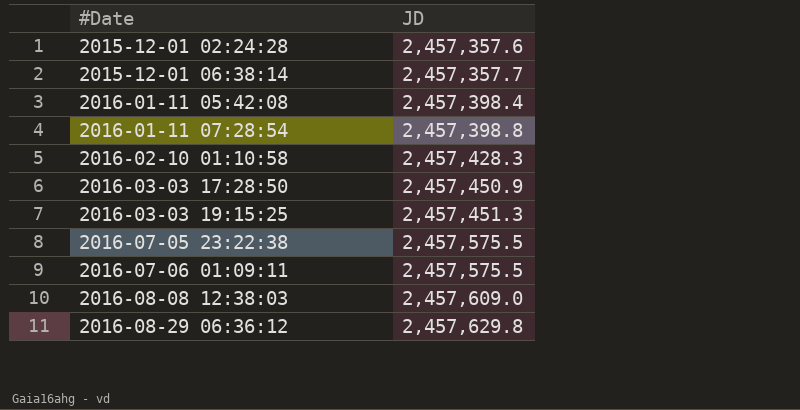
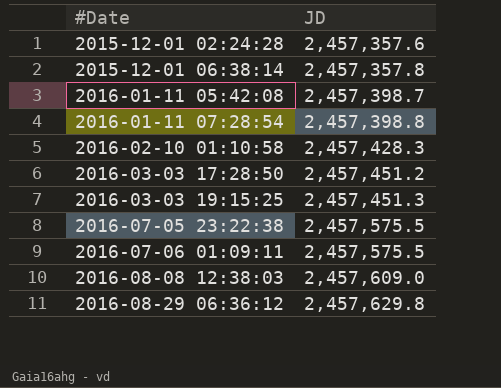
2015-12-01 06:38:14 | JD: 2,457,357.7 -> 2,457,357.8
2016-01-11 05:42:08 | JD: 2,457,398.4 -> 2,457,398.7
2016-03-03 17:28:50 | JD: 2,457,450.9 -> 2,457,451.2

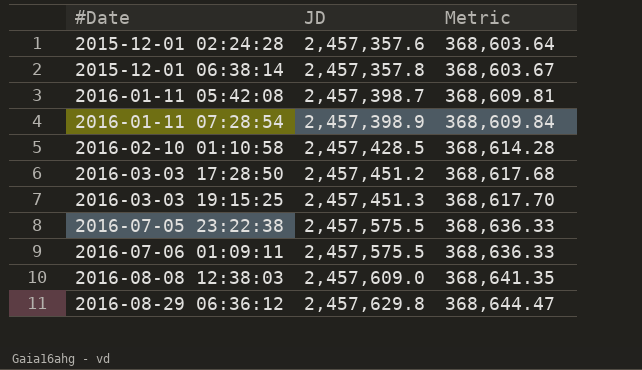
column Metric | formula: none -> [JD] * 0.15
2016-01-11 07:28:54 | JD: 2,457,398.8 -> 2,457,398.9
2016-02-10 01:10:58 | JD: 2,457,428.3 -> 2,457,428.5

